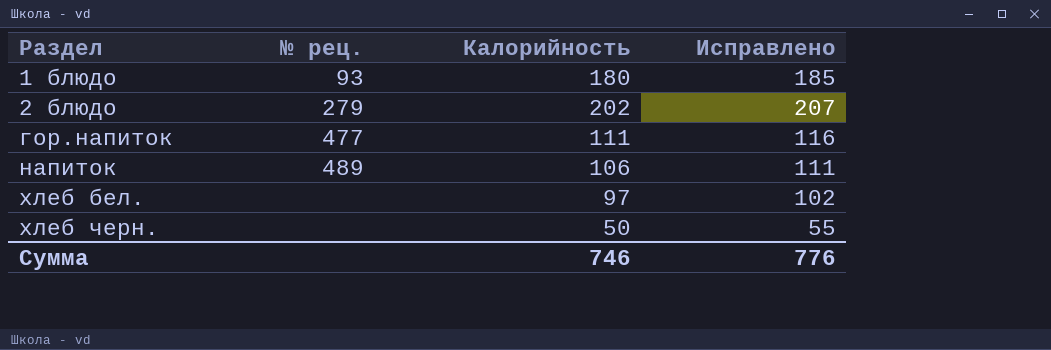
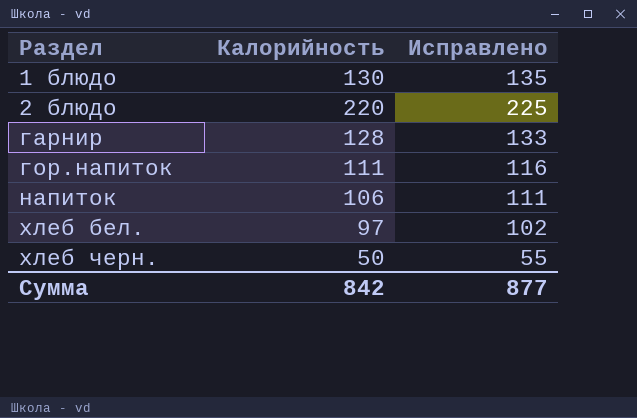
column № рец. | position: 2 -> none
1 блюдо | Калорийность: 180 -> 130
1 блюдо | Исправлено: 185 -> 135
2 блюдо | Калорийность: 202 -> 220
2 блюдо | Исправлено: 207 -> 225
row гарнир: none -> 128 | 133
Сумма | Калорийность: 746 -> 842
Сумма | Исправлено: 776 -> 877

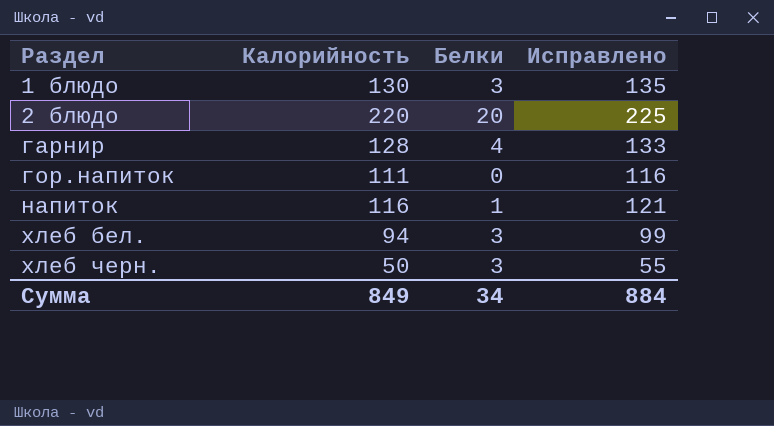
column Белки | position: none -> 3
напиток | Калорийность: 106 -> 116
напиток | Исправлено: 111 -> 121
хлеб бел. | Калорийность: 97 -> 94
хлеб бел. | Исправлено: 102 -> 99
Сумма | Калорийность: 842 -> 849
Сумма | Исправлено: 877 -> 884

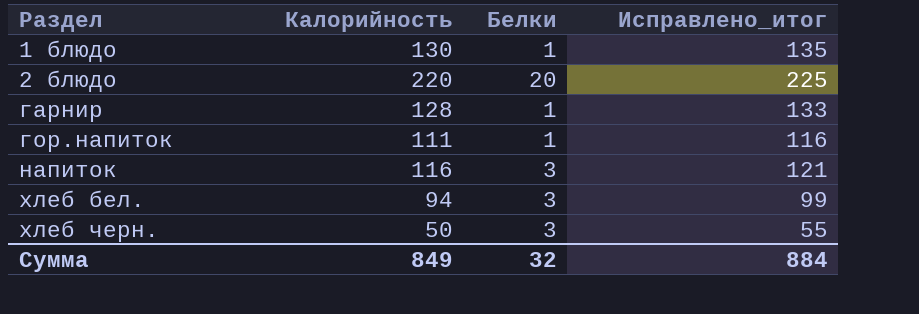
column name: Исправлено -> Исправлено_итог
1 блюдо | Белки: 3 -> 1
гарнир | Белки: 4 -> 1
гор.напиток | Белки: 0 -> 1
напиток | Белки: 1 -> 3
Сумма | Белки: 34 -> 32

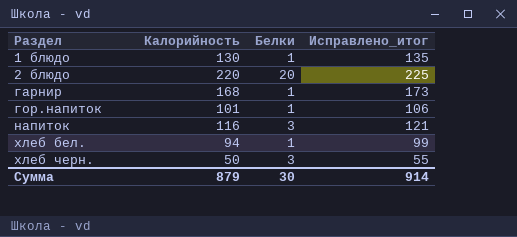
гарнир | Калорийность: 128 -> 168
гарнир | Исправлено_итог: 133 -> 173
гор.напиток | Калорийность: 111 -> 101
гор.напиток | Исправлено_итог: 116 -> 106
хлеб бел. | Белки: 3 -> 1
Сумма | Калорийность: 849 -> 879
Сумма | Белки: 32 -> 30
Сумма | Исправлено_итог: 884 -> 914

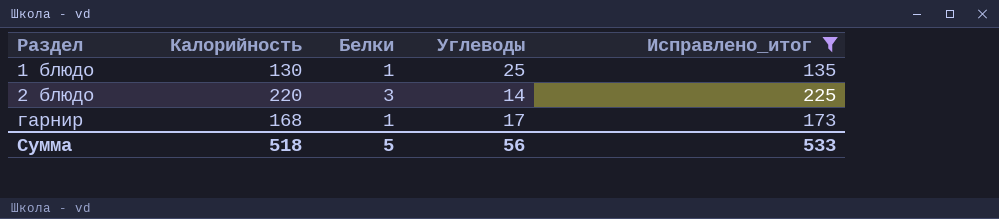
filter: none -> Исправлено_итог >= 135
column Углеводы | position: none -> 4
2 блюдо | Белки: 20 -> 3
Сумма | Калорийность: 879 -> 518
Сумма | Белки: 30 -> 5
Сумма | Исправлено_итог: 914 -> 533

